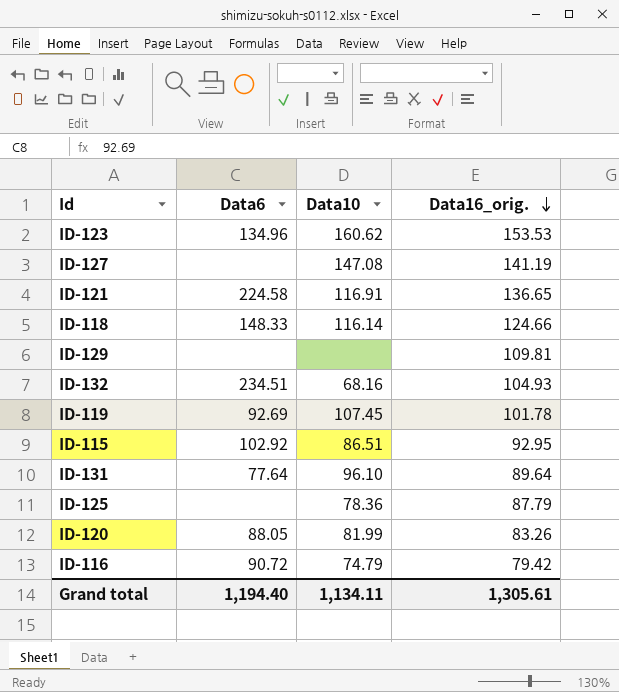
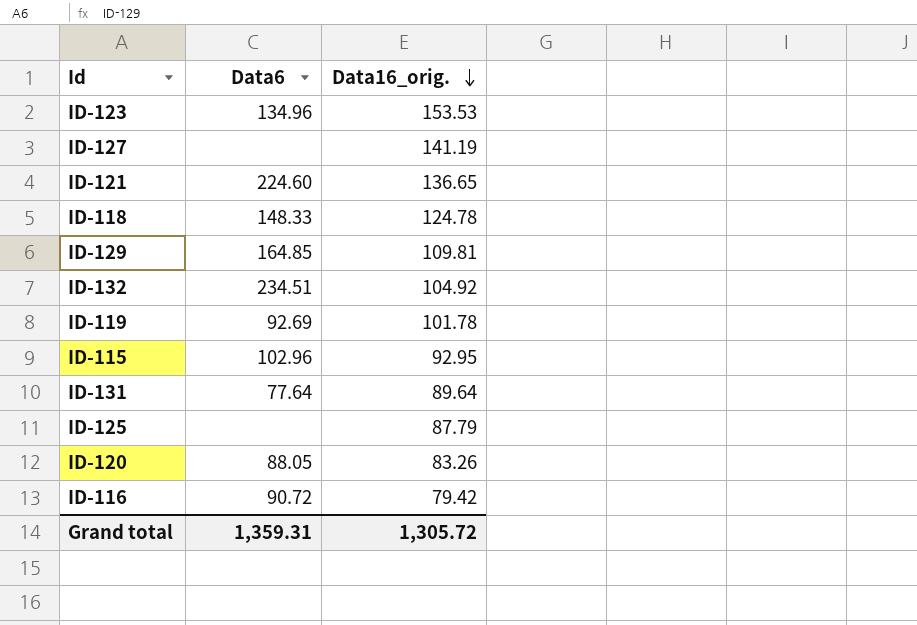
column Data10 | position: 3 -> none
ID-121 | Data6: 224.58 -> 224.60
ID-118 | Data16_orig.: 124.66 -> 124.78
ID-129 | Data6: none -> 164.85
ID-132 | Data16_orig.: 104.93 -> 104.92
ID-115 | Data6: 102.92 -> 102.96
Grand total | Data6: 1,194.40 -> 1,359.31
Grand total | Data16_orig.: 1,305.61 -> 1,305.72

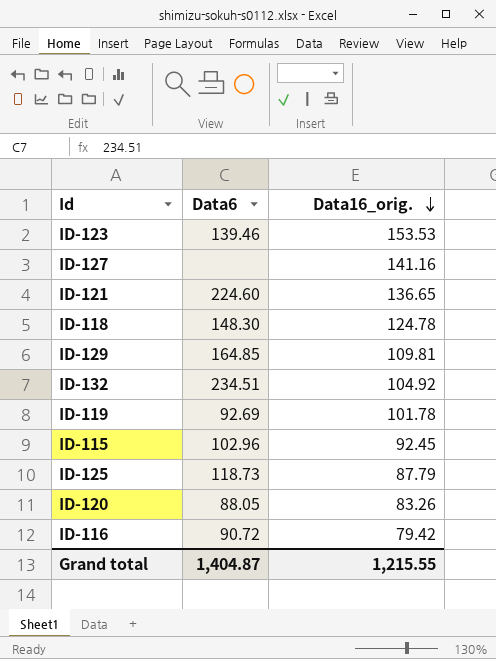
row ID-131: 77.64 | 89.64 -> none
ID-123 | Data6: 134.96 -> 139.46
ID-127 | Data16_orig.: 141.19 -> 141.16
ID-118 | Data6: 148.33 -> 148.30
ID-115 | Data16_orig.: 92.95 -> 92.45
ID-125 | Data6: none -> 118.73
Grand total | Data6: 1,359.31 -> 1,404.87
Grand total | Data16_orig.: 1,305.72 -> 1,215.55

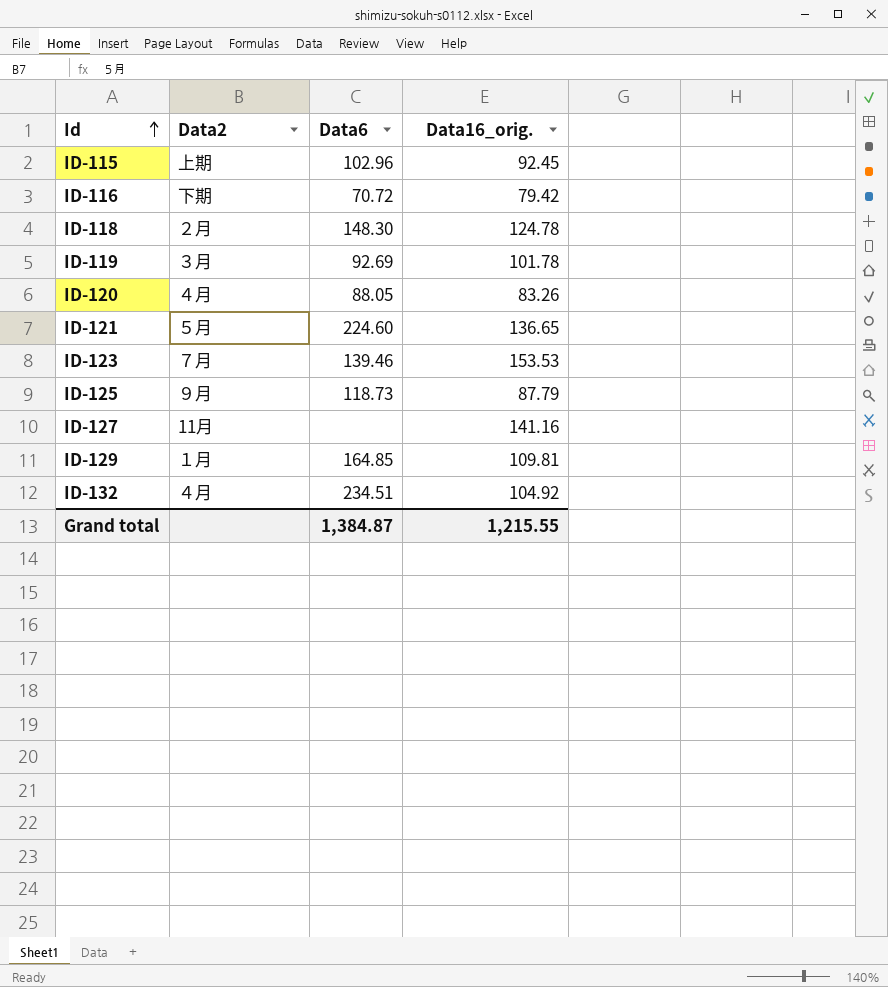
row order: Data16_orig. descending -> Id ascending
column Data2 | position: none -> 2
ID-116 | Data6: 90.72 -> 70.72
Grand total | Data6: 1,404.87 -> 1,384.87

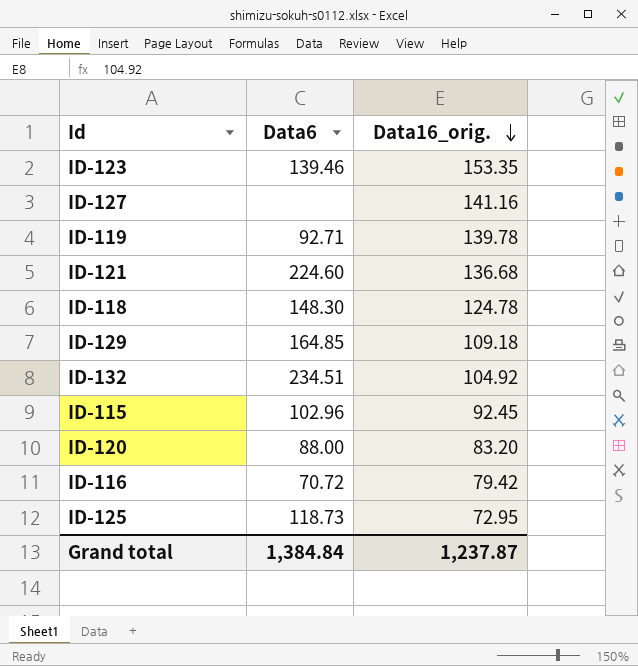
row order: Id ascending -> Data16_orig. descending
column Data2 | position: 2 -> none
ID-123 | Data16_orig.: 153.53 -> 153.35
ID-119 | Data6: 92.69 -> 92.71
ID-119 | Data16_orig.: 101.78 -> 139.78
ID-121 | Data16_orig.: 136.65 -> 136.68
ID-129 | Data16_orig.: 109.81 -> 109.18
ID-120 | Data6: 88.05 -> 88.00
ID-120 | Data16_orig.: 83.26 -> 83.20
ID-125 | Data16_orig.: 87.79 -> 72.95
Grand total | Data6: 1,384.87 -> 1,384.84
Grand total | Data16_orig.: 1,215.55 -> 1,237.87

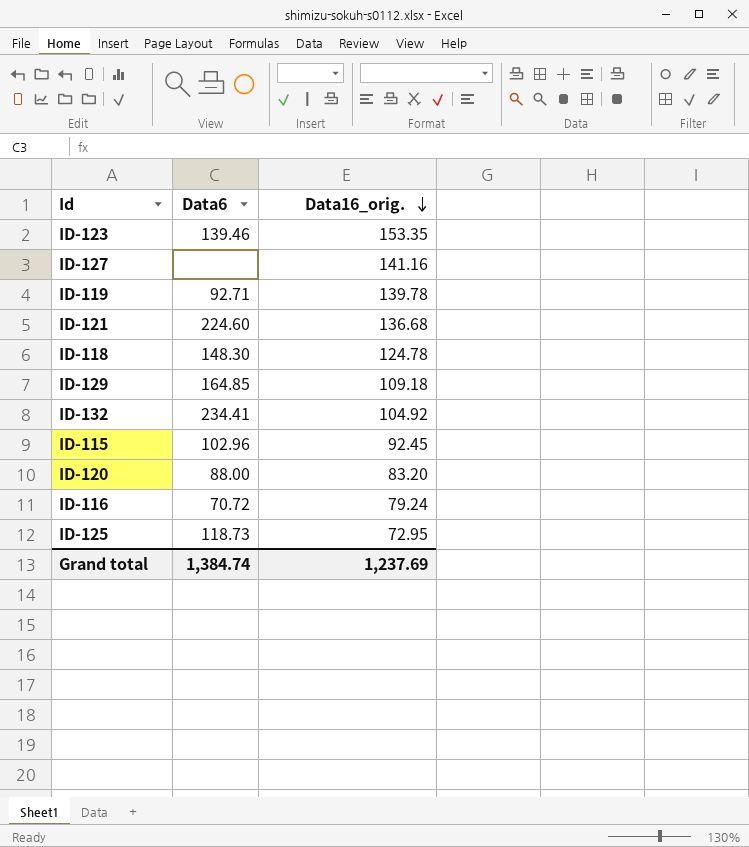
ID-132 | Data6: 234.51 -> 234.41
ID-116 | Data16_orig.: 79.42 -> 79.24
Grand total | Data6: 1,384.84 -> 1,384.74
Grand total | Data16_orig.: 1,237.87 -> 1,237.69

